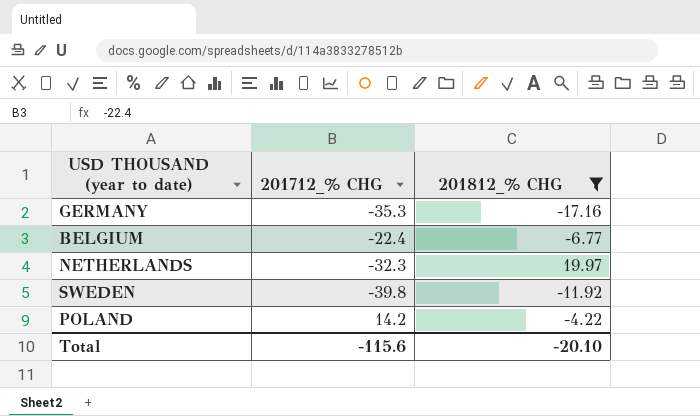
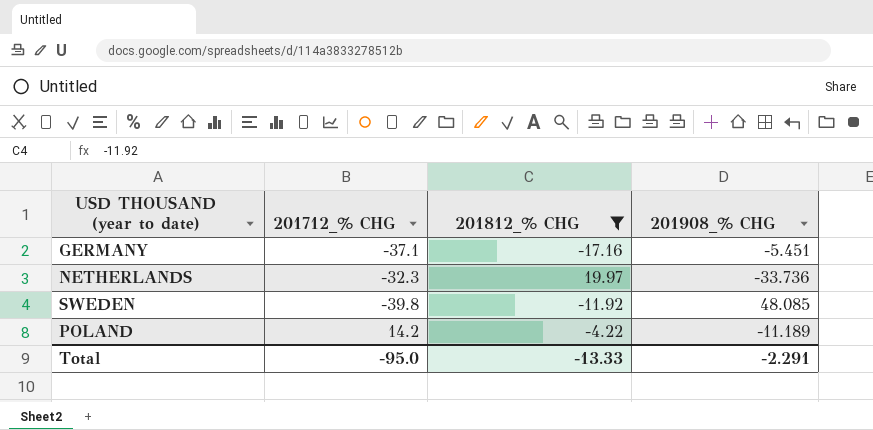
column 201908_% CHG | position: none -> 4
row BELGIUM: -22.4 | -6.77 -> none
GERMANY | 201712_% CHG: -35.3 -> -37.1
Total | 201712_% CHG: -115.6 -> -95.0
Total | 201812_% CHG: -20.10 -> -13.33

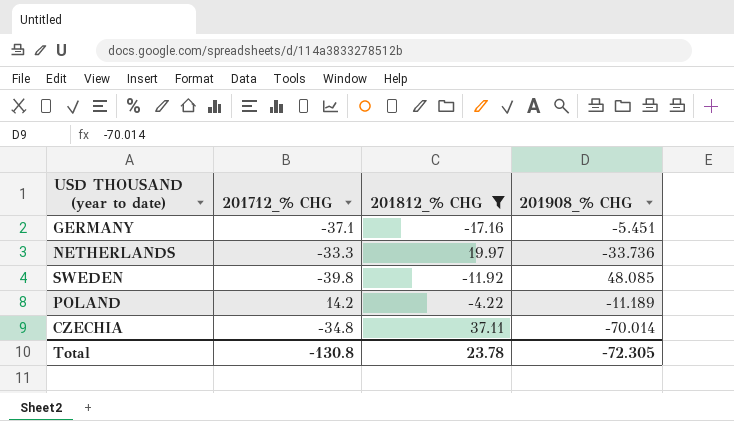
NETHERLANDS | 201712_% CHG: -32.3 -> -33.3
row CZECHIA: none -> -34.8 | 37.11 | -70.014
Total | 201712_% CHG: -95.0 -> -130.8
Total | 201812_% CHG: -13.33 -> 23.78
Total | 201908_% CHG: -2.291 -> -72.305

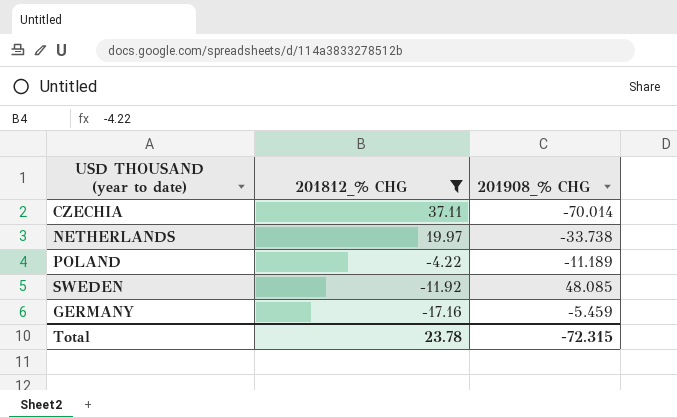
row order: none -> 201812_% CHG descending
column 201712_% CHG | position: 2 -> none
NETHERLANDS | 201908_% CHG: -33.736 -> -33.738
GERMANY | 201908_% CHG: -5.451 -> -5.459
Total | 201908_% CHG: -72.305 -> -72.315

